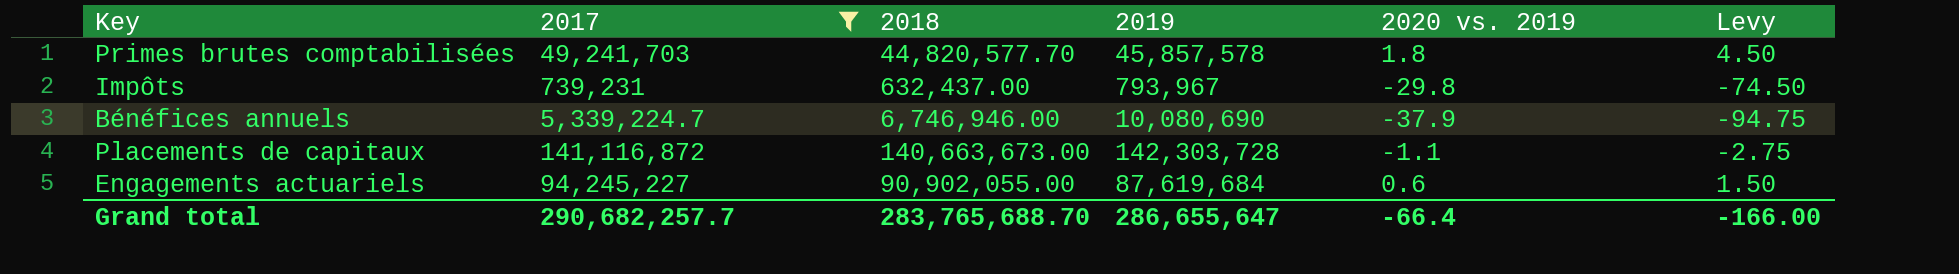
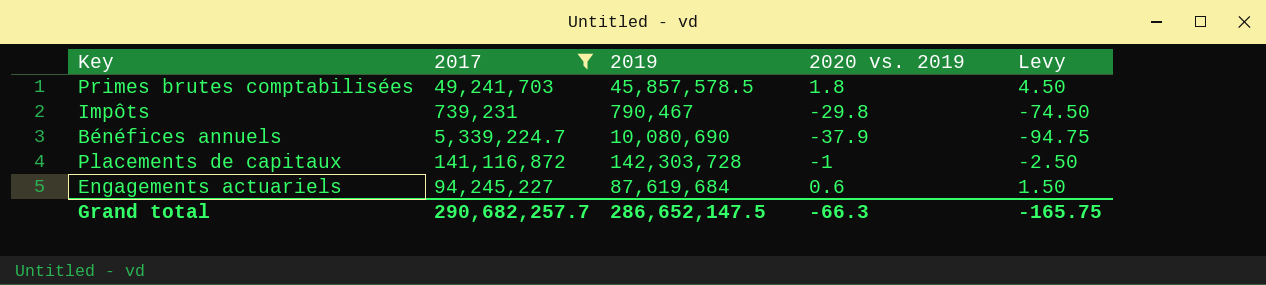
column 2018 | position: 3 -> none
Primes brutes comptabilisées | 2019: 45,857,578 -> 45,857,578.5
Impôts | 2019: 793,967 -> 790,467
Placements de capitaux | 2020 vs. 2019: -1.1 -> -1
Placements de capitaux | Levy: -2.75 -> -2.50
Grand total | 2019: 286,655,647 -> 286,652,147.5
Grand total | 2020 vs. 2019: -66.4 -> -66.3
Grand total | Levy: -166.00 -> -165.75

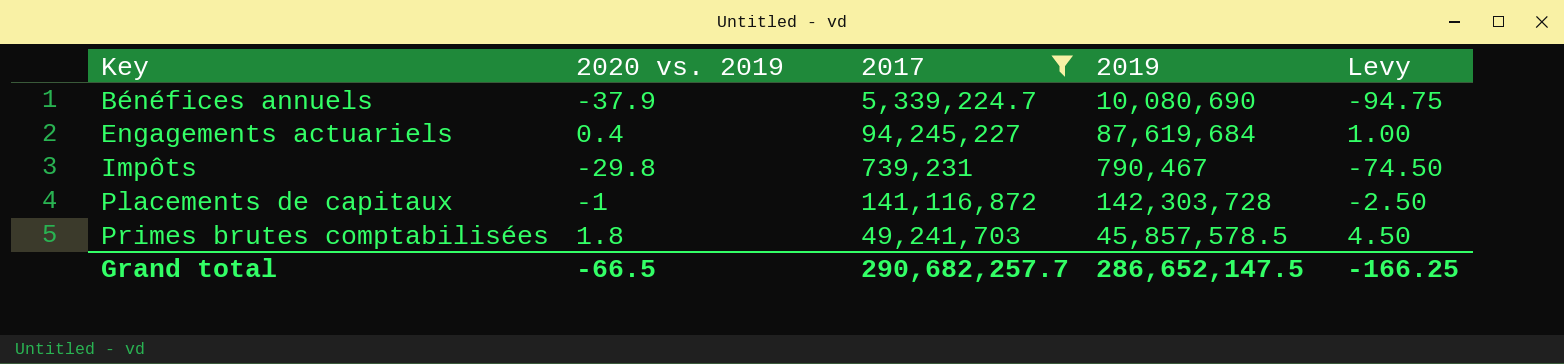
row order: none -> Key ascending
column 2020 vs. 2019 | position: 4 -> 2
Engagements actuariels | 2020 vs. 2019: 0.6 -> 0.4
Engagements actuariels | Levy: 1.50 -> 1.00
Grand total | 2020 vs. 2019: -66.3 -> -66.5
Grand total | Levy: -165.75 -> -166.25

